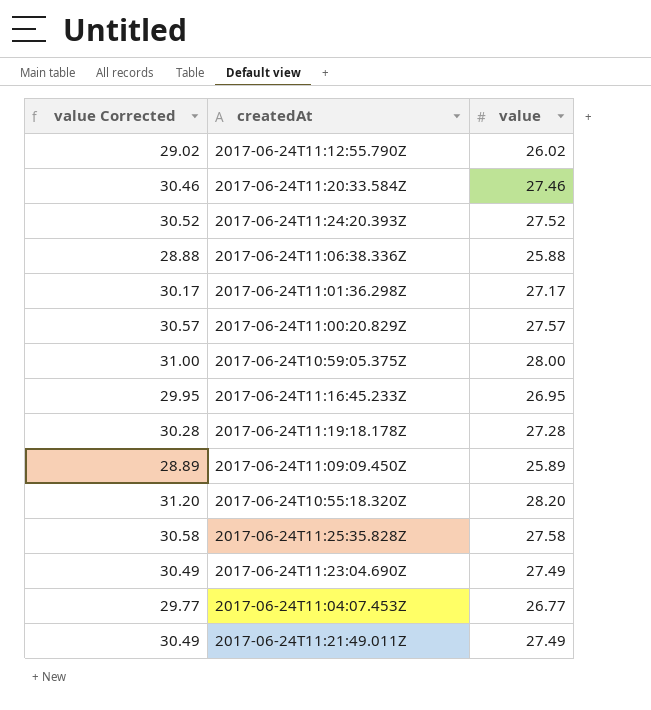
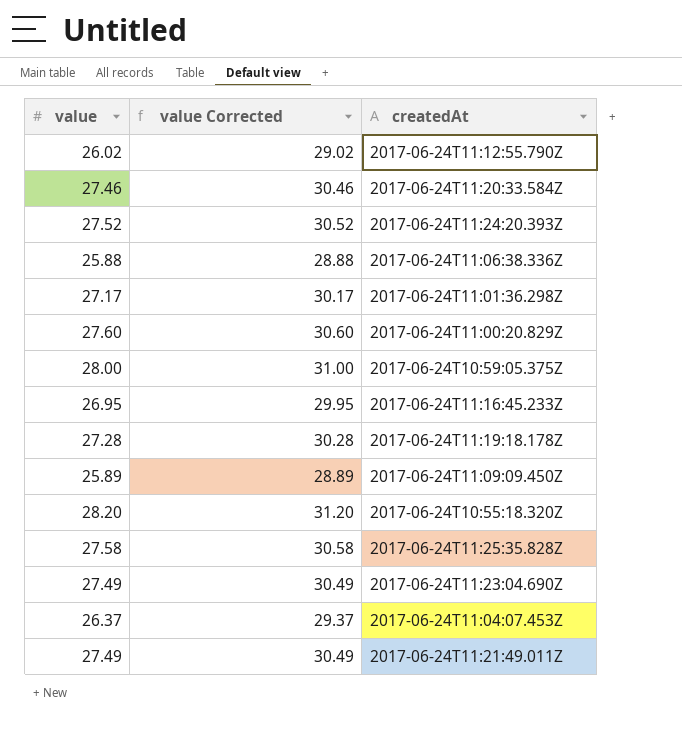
column value | position: 3 -> 1
2017-06-24T11:00:20.829Z | value: 27.57 -> 27.60
2017-06-24T11:00:20.829Z | value Corrected: 30.57 -> 30.60
2017-06-24T11:04:07.453Z | value: 26.77 -> 26.37
2017-06-24T11:04:07.453Z | value Corrected: 29.77 -> 29.37

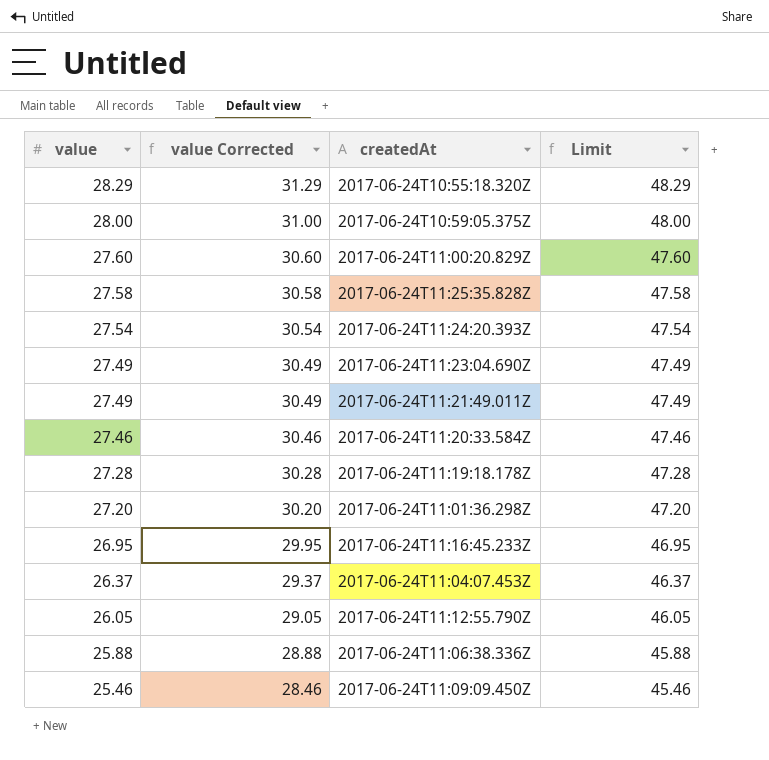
row order: none -> value descending
column Limit | formula: none -> [value] + 20
2017-06-24T10:55:18.320Z | value: 28.20 -> 28.29
2017-06-24T10:55:18.320Z | value Corrected: 31.20 -> 31.29
2017-06-24T11:24:20.393Z | value: 27.52 -> 27.54
2017-06-24T11:24:20.393Z | value Corrected: 30.52 -> 30.54
2017-06-24T11:01:36.298Z | value: 27.17 -> 27.20
2017-06-24T11:01:36.298Z | value Corrected: 30.17 -> 30.20
2017-06-24T11:12:55.790Z | value: 26.02 -> 26.05
2017-06-24T11:12:55.790Z | value Corrected: 29.02 -> 29.05
2017-06-24T11:09:09.450Z | value: 25.89 -> 25.46
2017-06-24T11:09:09.450Z | value Corrected: 28.89 -> 28.46

